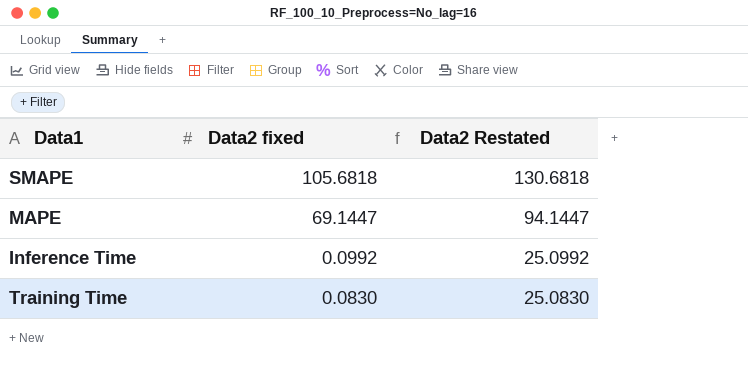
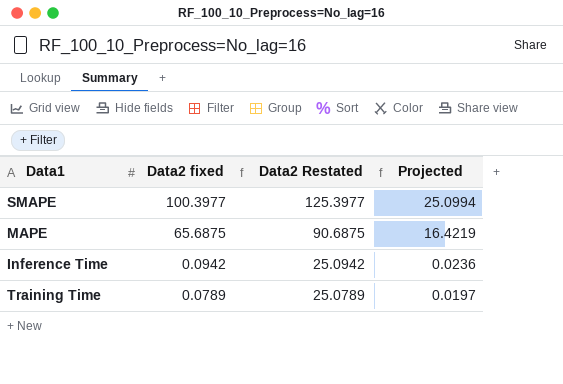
column Projected | formula: none -> [Data2 fixed] * 0.25
SMAPE | Data2 fixed: 105.6818 -> 100.3977
SMAPE | Data2 Restated: 130.6818 -> 125.3977
MAPE | Data2 fixed: 69.1447 -> 65.6875
MAPE | Data2 Restated: 94.1447 -> 90.6875
Inference Time | Data2 fixed: 0.0992 -> 0.0942
Inference Time | Data2 Restated: 25.0992 -> 25.0942
Training Time | Data2 fixed: 0.0830 -> 0.0789
Training Time | Data2 Restated: 25.0830 -> 25.0789

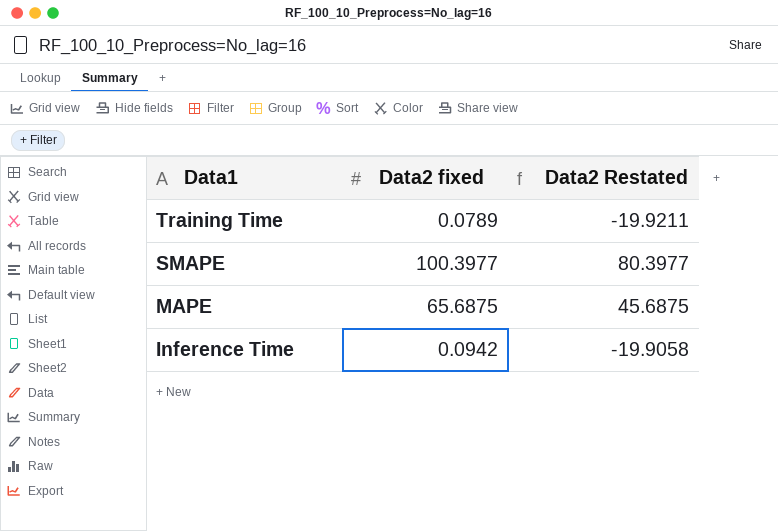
row order: Data2 fixed descending -> Data1 descending
column Projected | formula: [Data2 fixed] * 0.25 -> none
column Data2 Restated | formula: [Data2 fixed] + 25 -> [Data2 fixed] - 20

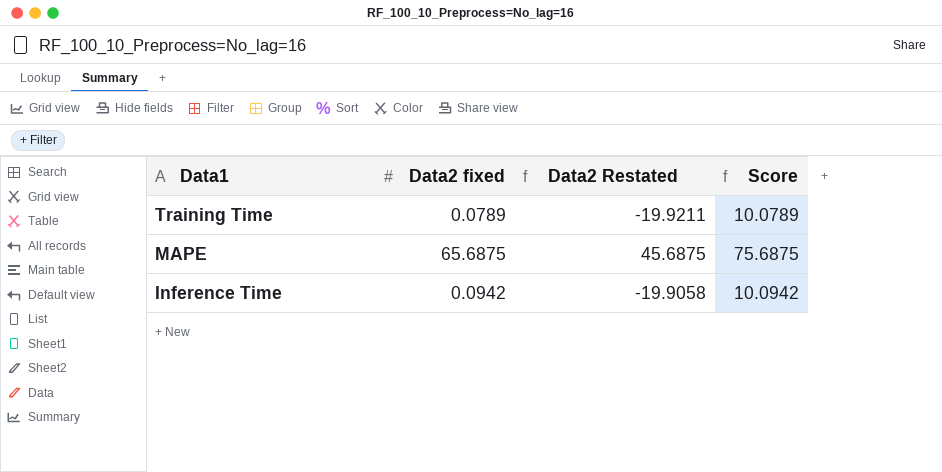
column Score | formula: none -> [Data2 fixed] + 10
row SMAPE: 100.3977 | 80.3977 -> none

